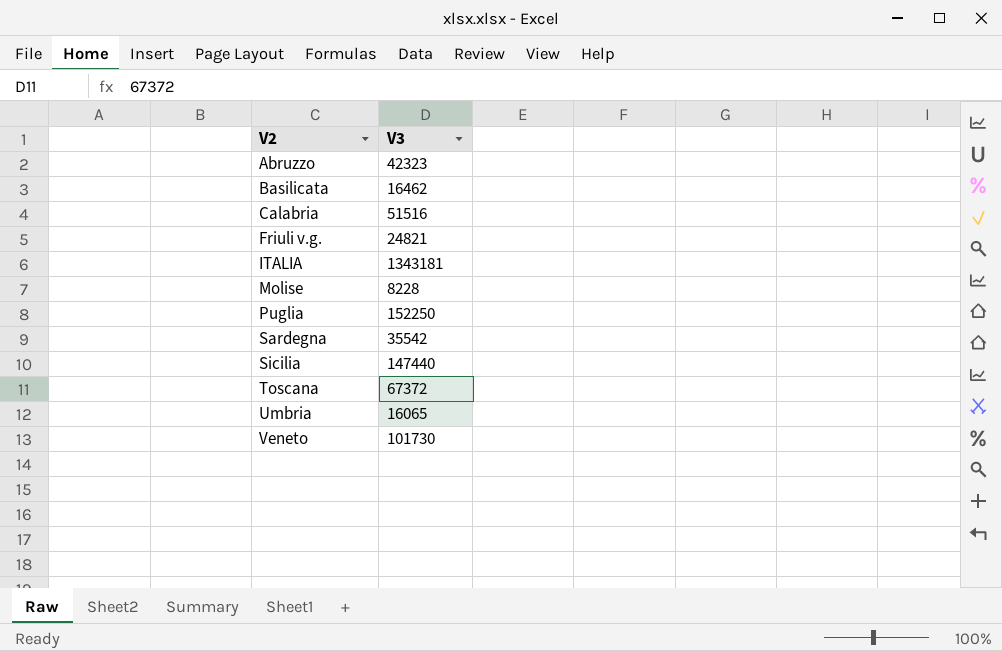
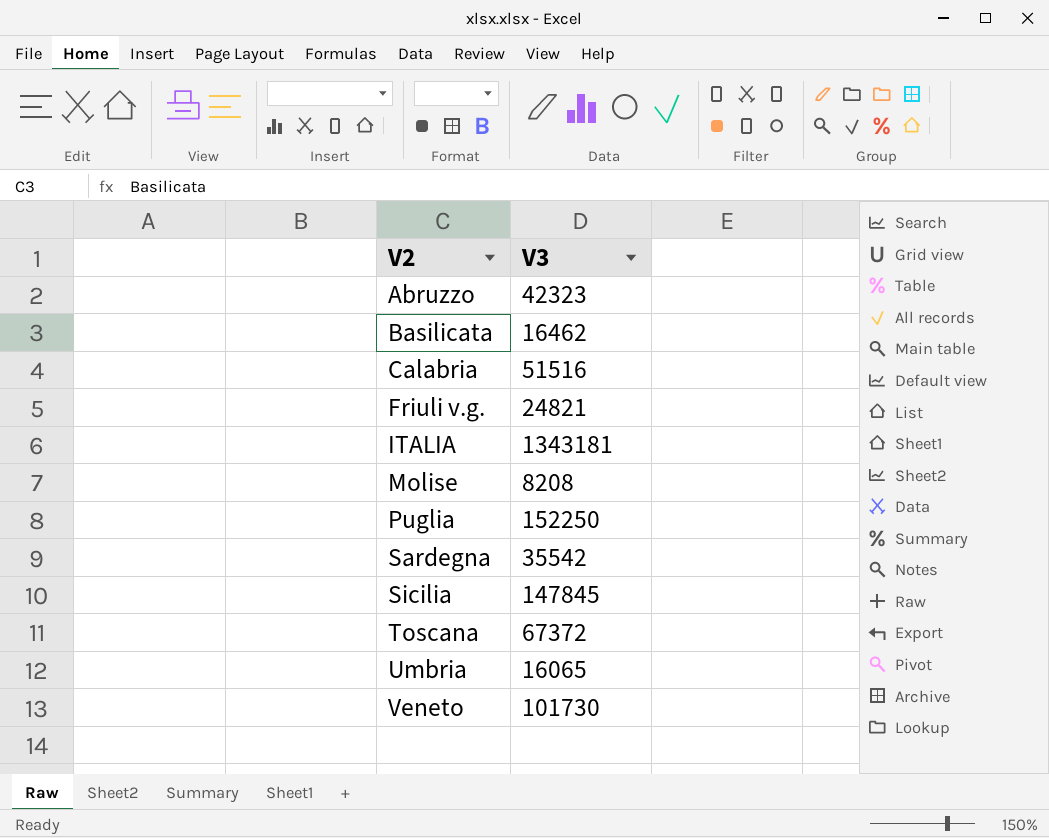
Molise | V3: 8228 -> 8208
Sicilia | V3: 147440 -> 147845

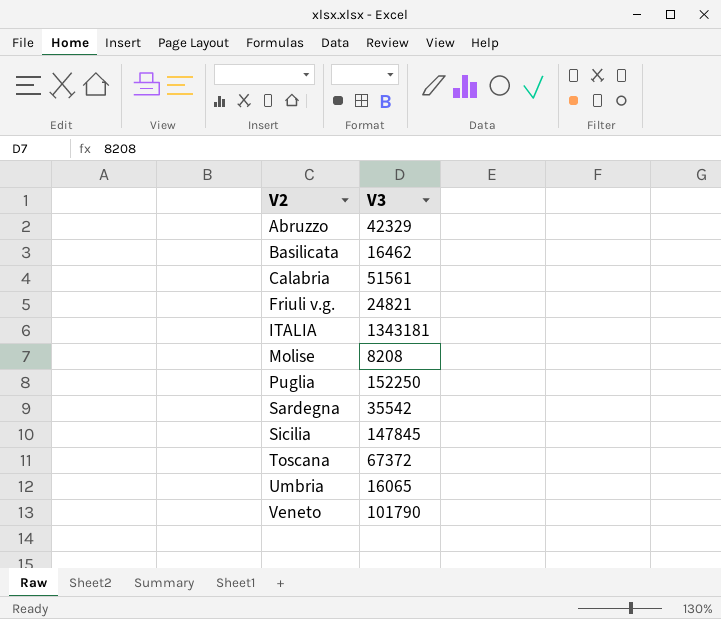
Abruzzo | V3: 42323 -> 42329
Calabria | V3: 51516 -> 51561
Veneto | V3: 101730 -> 101790

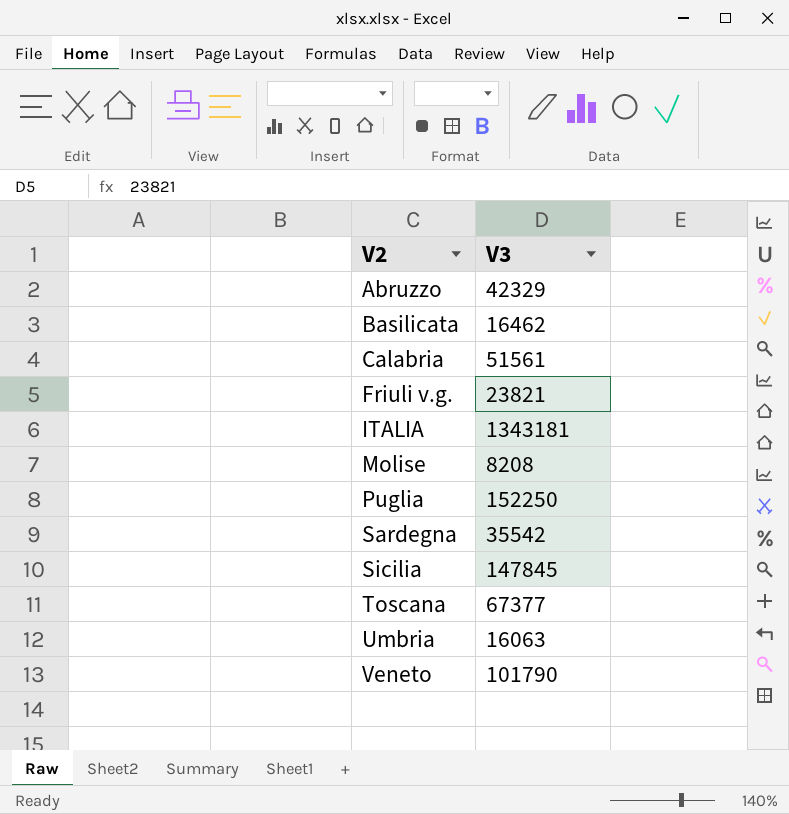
Friuli v.g. | V3: 24821 -> 23821
Toscana | V3: 67372 -> 67377
Umbria | V3: 16065 -> 16063

